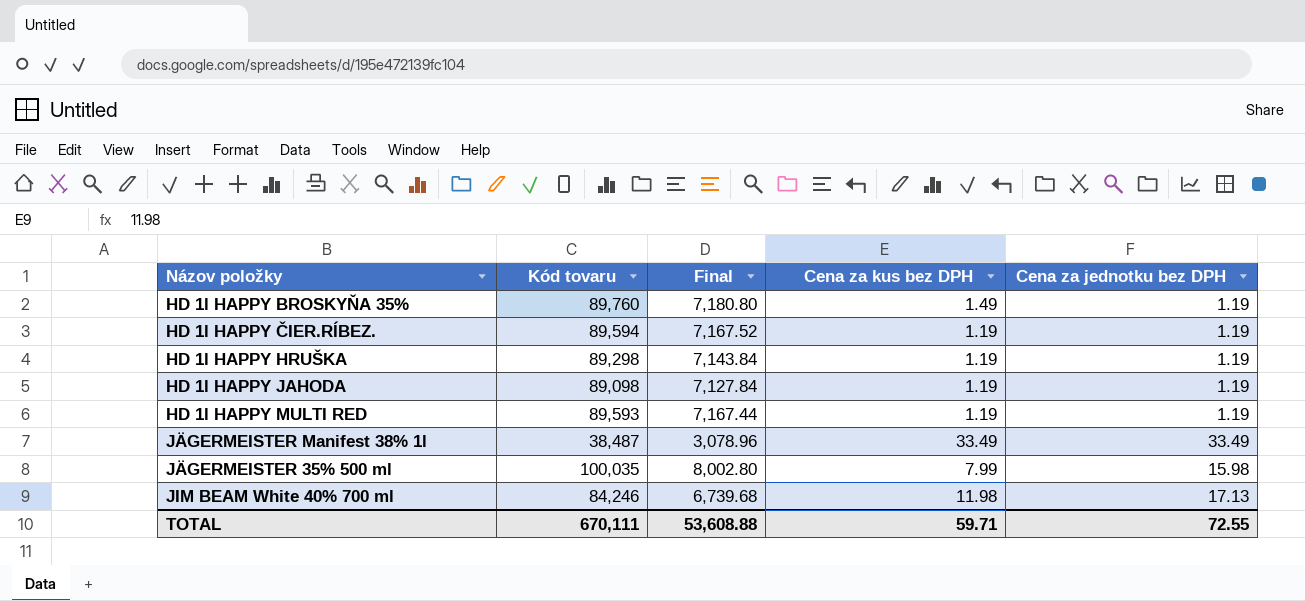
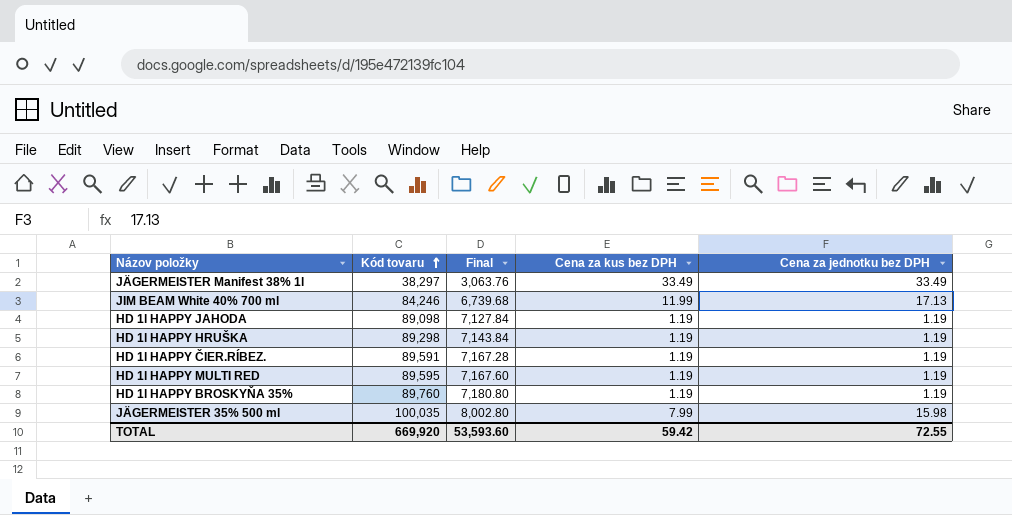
row order: none -> Kód tovaru ascending
JÄGERMEISTER Manifest 38% 1l | Kód tovaru: 38,487 -> 38,297
JÄGERMEISTER Manifest 38% 1l | Final: 3,078.96 -> 3,063.76
JIM BEAM White 40% 700 ml | Cena za kus bez DPH: 11.98 -> 11.99
HD 1l HAPPY ČIER.RÍBEZ. | Kód tovaru: 89,594 -> 89,591
HD 1l HAPPY ČIER.RÍBEZ. | Final: 7,167.52 -> 7,167.28
HD 1l HAPPY MULTI RED | Kód tovaru: 89,593 -> 89,595
HD 1l HAPPY MULTI RED | Final: 7,167.44 -> 7,167.60
HD 1l HAPPY BROSKYŇA 35% | Cena za kus bez DPH: 1.49 -> 1.19
TOTAL | Kód tovaru: 670,111 -> 669,920
TOTAL | Final: 53,608.88 -> 53,593.60
TOTAL | Cena za kus bez DPH: 59.71 -> 59.42

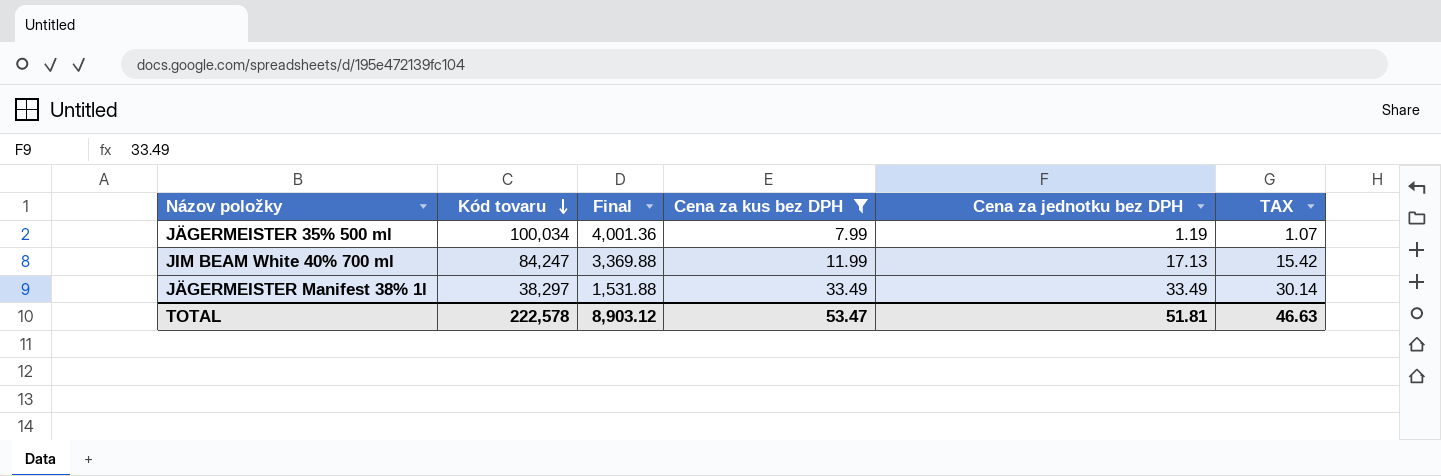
filter: none -> Cena za kus bez DPH != 1.19
row order: Kód tovaru ascending -> Kód tovaru descending
column Final | formula: [Kód tovaru] * 0.08 -> [Kód tovaru] * 0.04
column TAX | formula: none -> [Cena za jednotku bez DPH] * 0.9
JÄGERMEISTER 35% 500 ml | Kód tovaru: 100,035 -> 100,034
JÄGERMEISTER 35% 500 ml | Cena za jednotku bez DPH: 15.98 -> 1.19
JIM BEAM White 40% 700 ml | Kód tovaru: 84,246 -> 84,247
TOTAL | Kód tovaru: 669,920 -> 222,578
TOTAL | Final: 53,593.60 -> 8,903.12
TOTAL | Cena za kus bez DPH: 59.42 -> 53.47
TOTAL | Cena za jednotku bez DPH: 72.55 -> 51.81

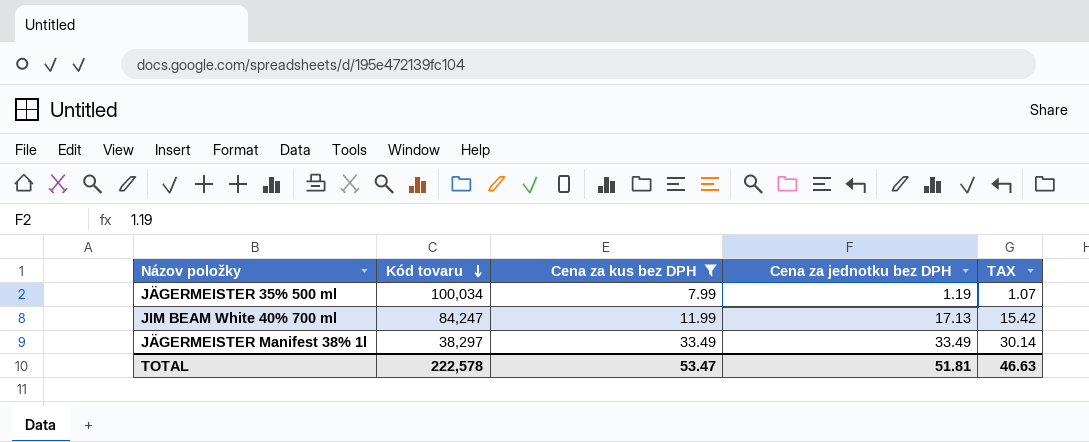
column Final | formula: [Kód tovaru] * 0.04 -> none

